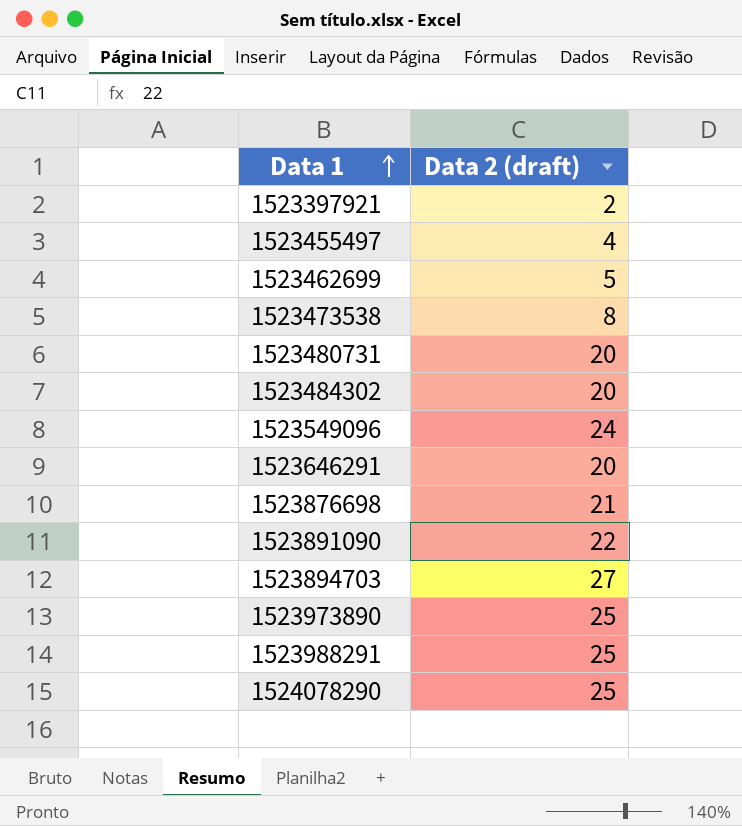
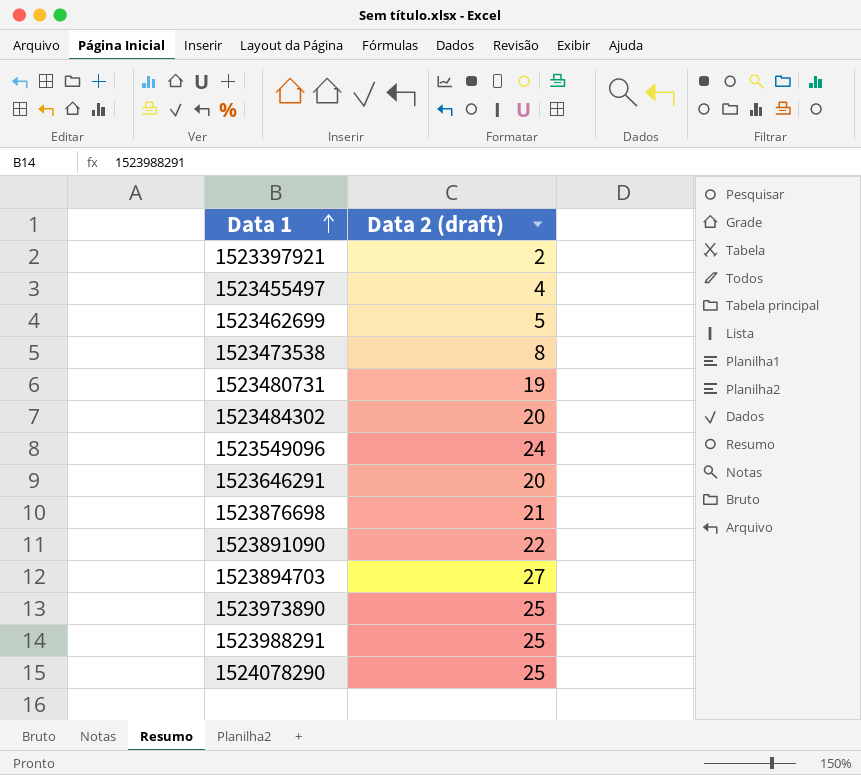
1523480731 | Data 2 (draft): 20 -> 19

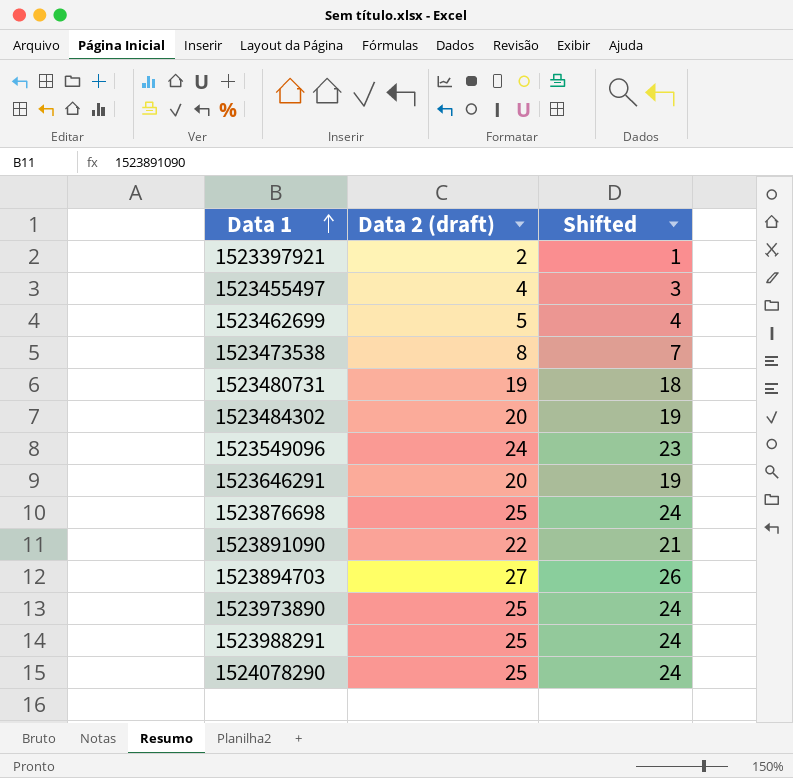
column Shifted | formula: none -> [Data 2 (draft)] - 1
1523876698 | Data 2 (draft): 21 -> 25

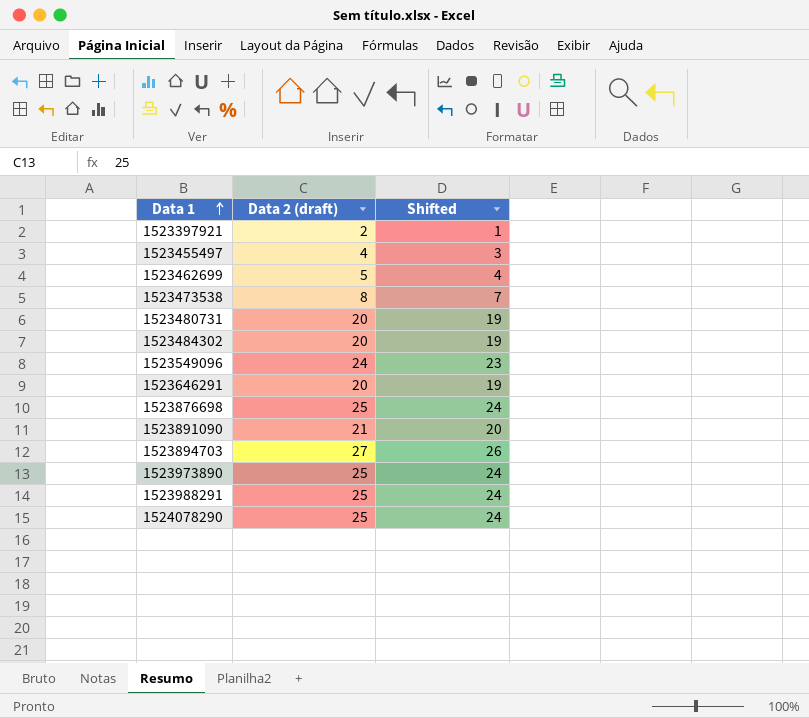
1523480731 | Data 2 (draft): 19 -> 20
1523480731 | Shifted: 18 -> 19
1523891090 | Data 2 (draft): 22 -> 21
1523891090 | Shifted: 21 -> 20

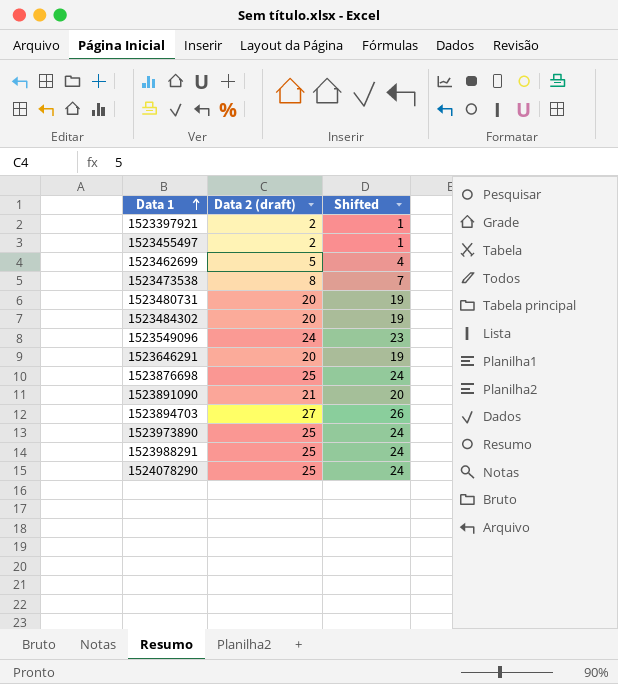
1523455497 | Data 2 (draft): 4 -> 2
1523455497 | Shifted: 3 -> 1

